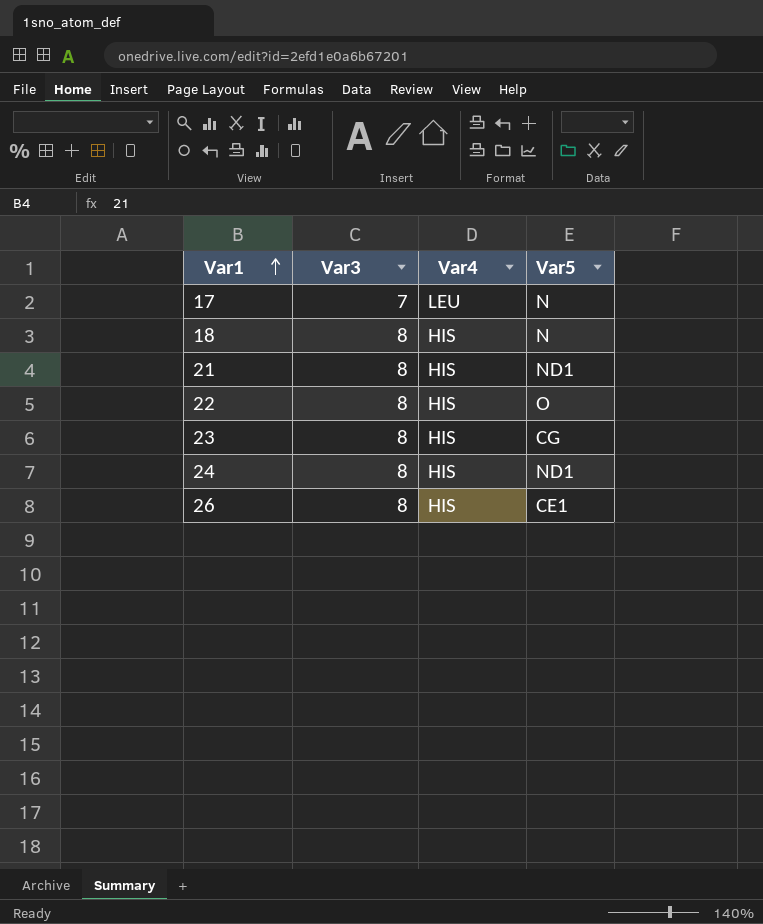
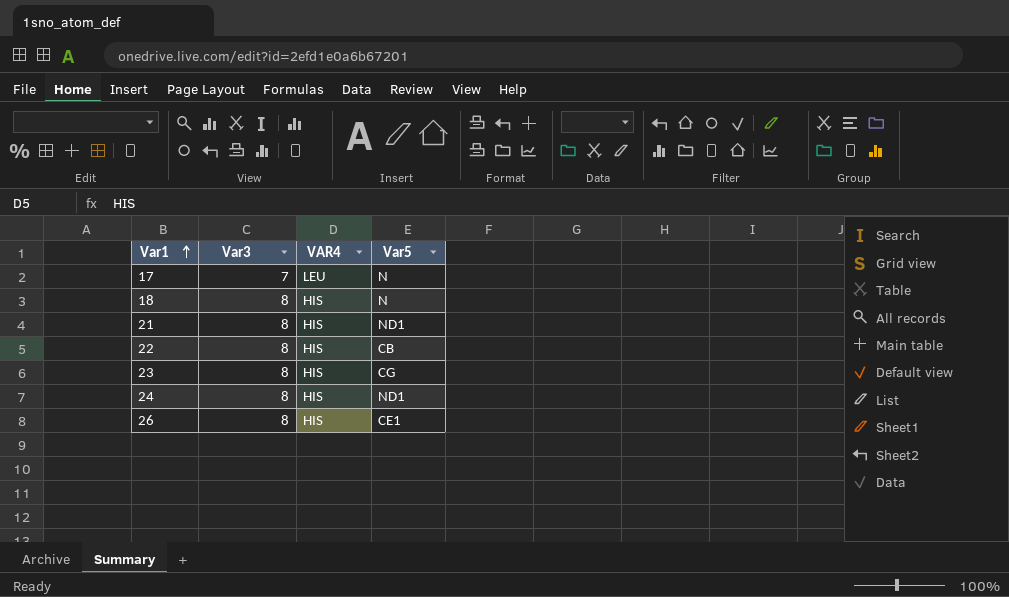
column name: Var4 -> VAR4
22 | Var5: O -> CB

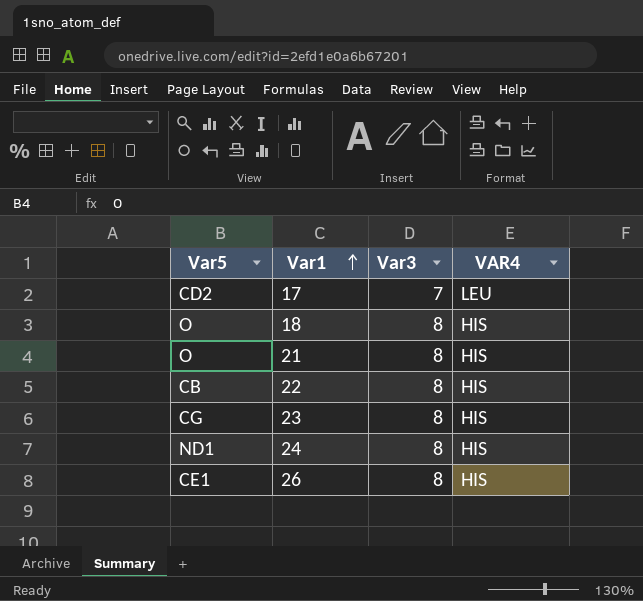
column Var5 | position: 4 -> 1
17 | Var5: N -> CD2
18 | Var5: N -> O
21 | Var5: ND1 -> O

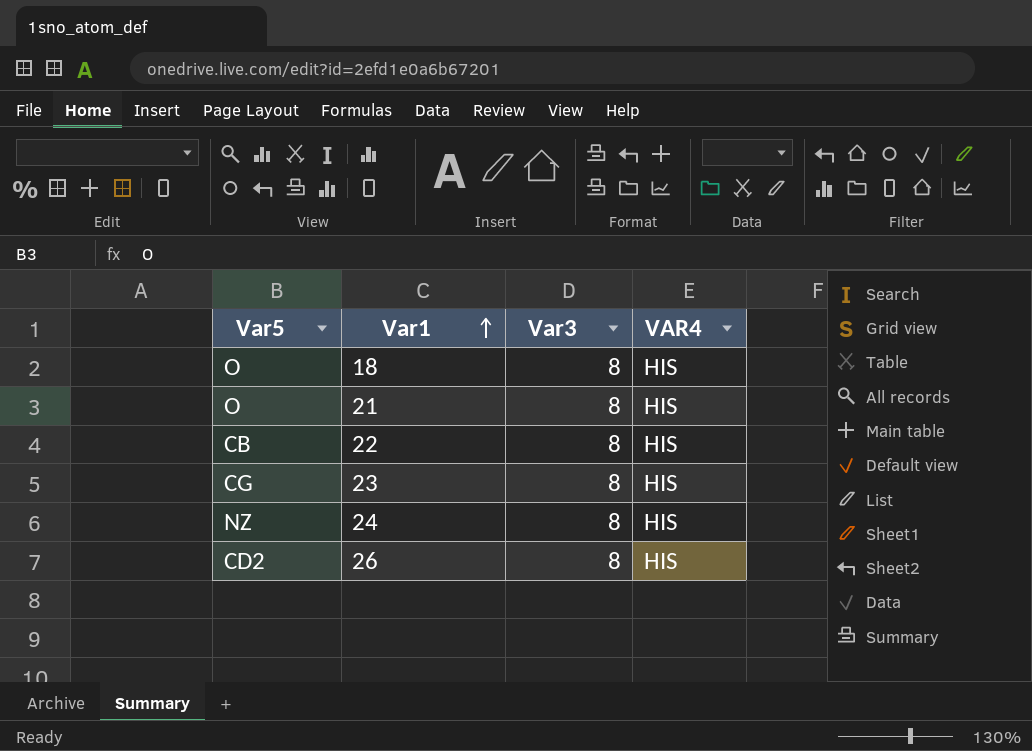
row 17: CD2 | 7 | LEU -> none
24 | Var5: ND1 -> NZ
26 | Var5: CE1 -> CD2

